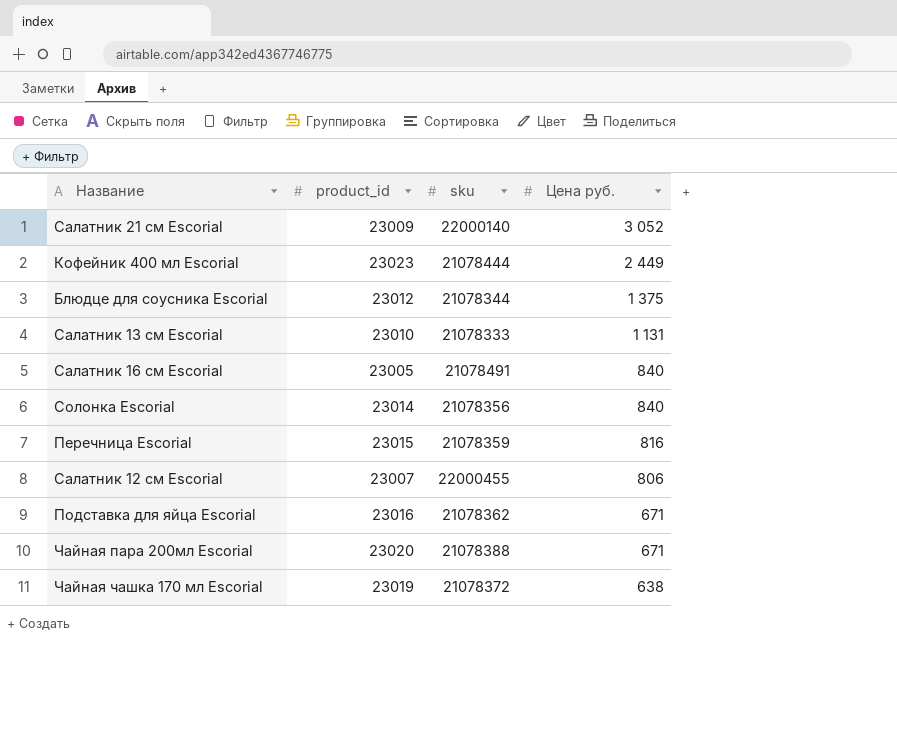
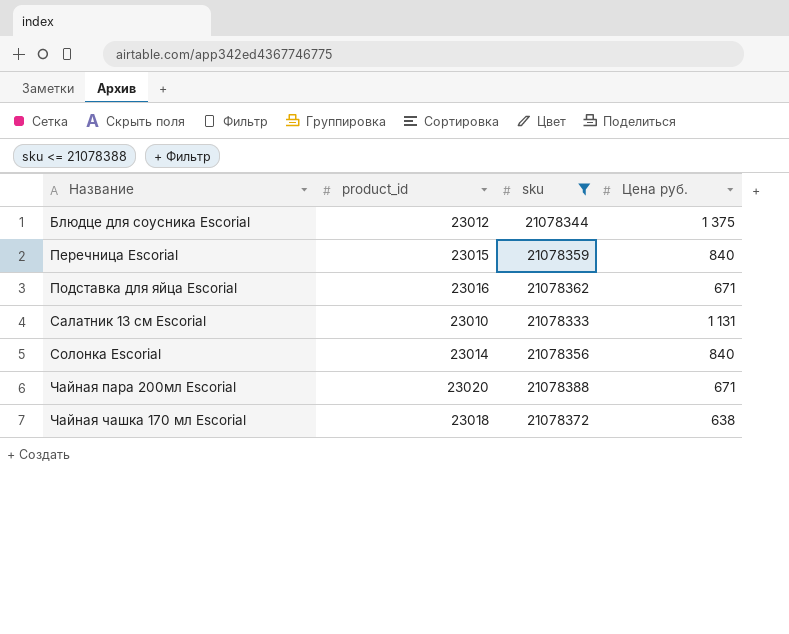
filter: none -> sku <= 21078388
row order: Цена руб. descending -> Название ascending
Перечница Escorial | Цена руб.: 816 -> 840
Чайная чашка 170 мл Escorial | product_id: 23019 -> 23018

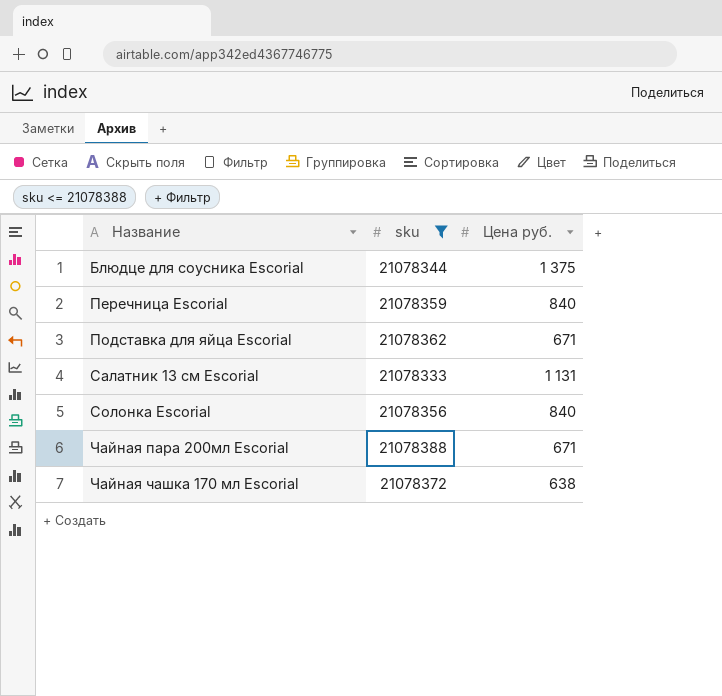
column product_id | position: 2 -> none

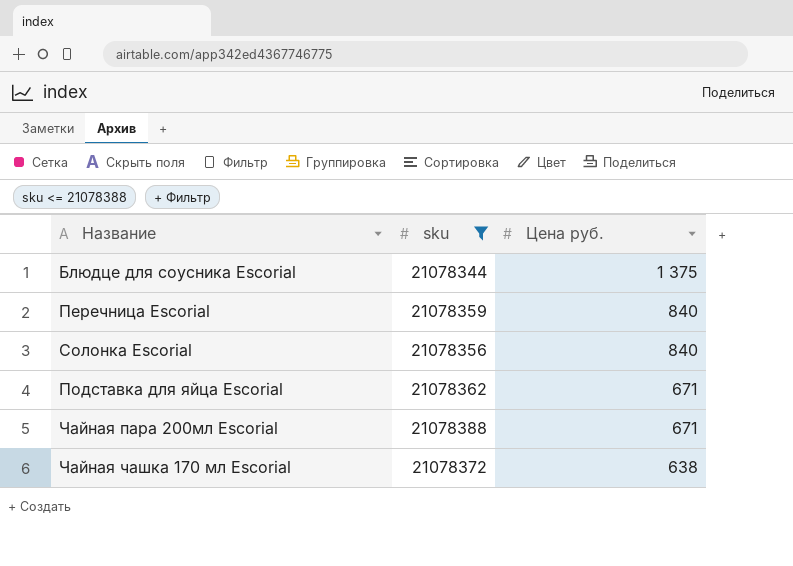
row order: Название ascending -> Цена руб. descending
row Салатник 13 см Escorial: 21078333 | 1 131 -> none

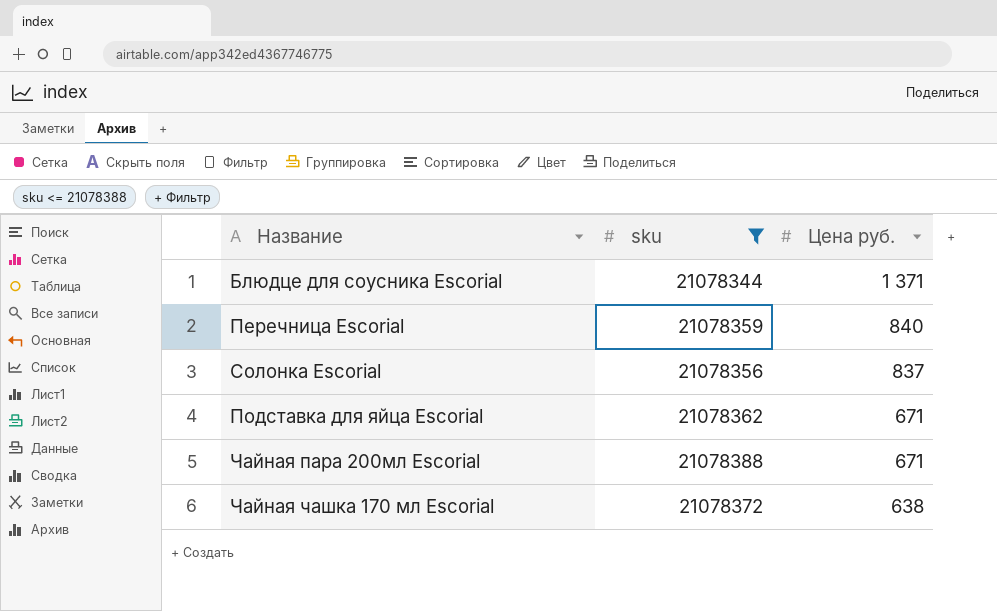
Блюдце для соусника Escorial | Цена руб.: 1 375 -> 1 371
Солонка Escorial | Цена руб.: 840 -> 837

